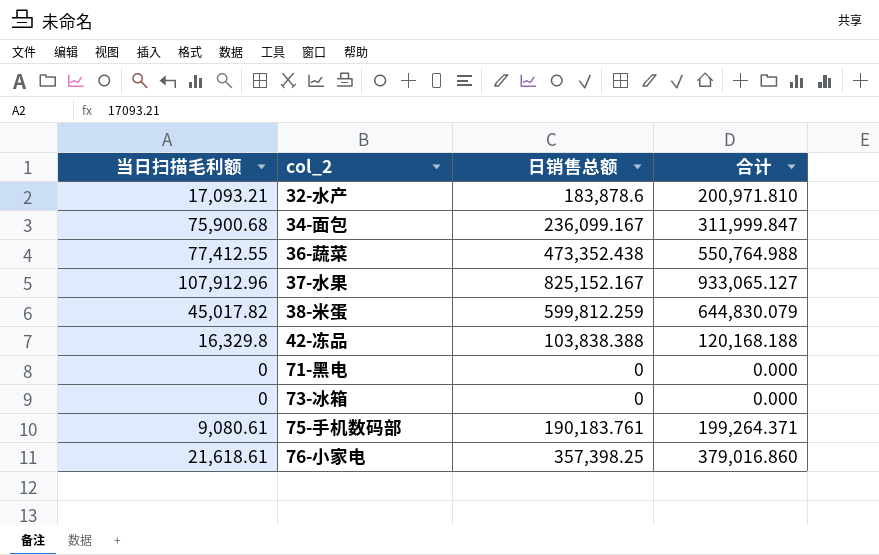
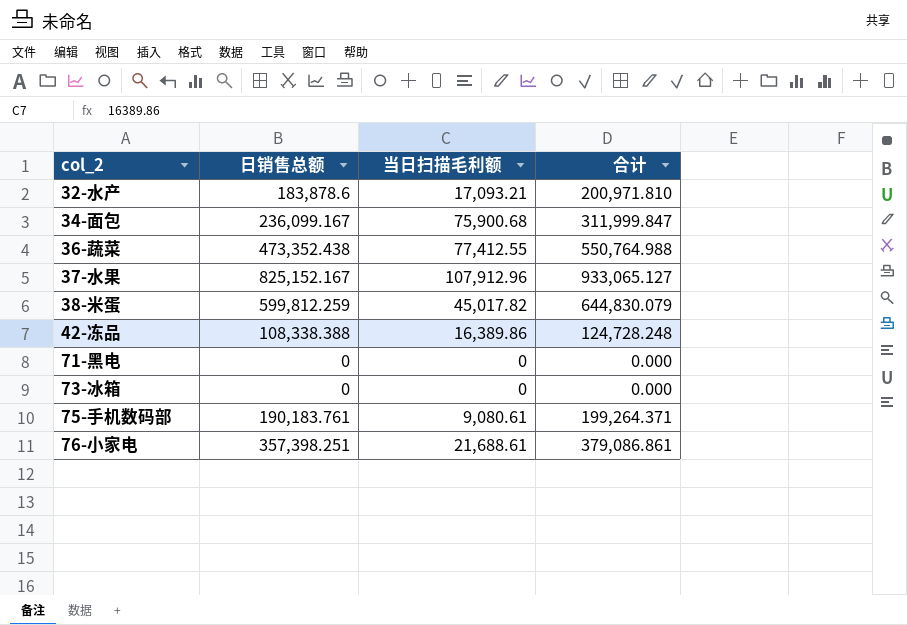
column 当日扫描毛利额 | position: 1 -> 3
42-冻品 | 日销售总额: 103,838.388 -> 108,338.388
42-冻品 | 当日扫描毛利额: 16,329.8 -> 16,389.86
42-冻品 | 合计: 120,168.188 -> 124,728.248
76-小家电 | 日销售总额: 357,398.25 -> 357,398.251
76-小家电 | 当日扫描毛利额: 21,618.61 -> 21,688.61
76-小家电 | 合计: 379,016.860 -> 379,086.861

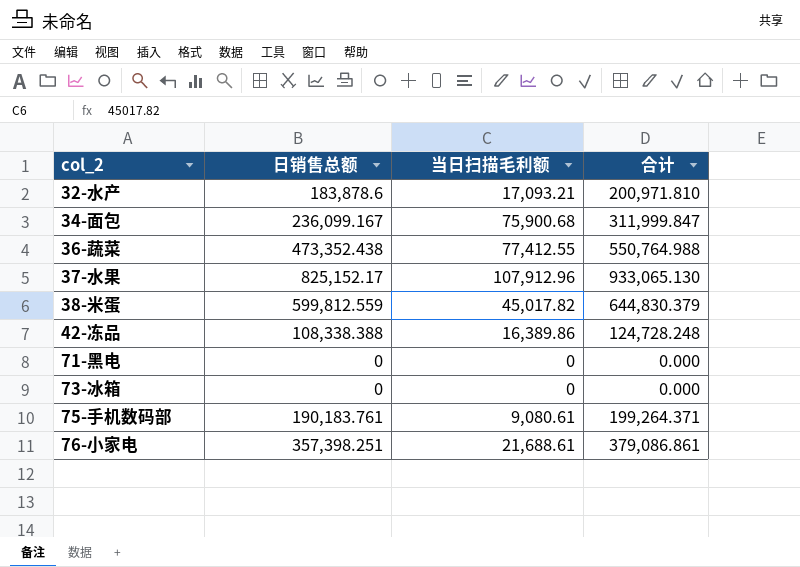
37-水果 | 日销售总额: 825,152.167 -> 825,152.17
37-水果 | 合计: 933,065.127 -> 933,065.130
38-米蛋 | 日销售总额: 599,812.259 -> 599,812.559
38-米蛋 | 合计: 644,830.079 -> 644,830.379

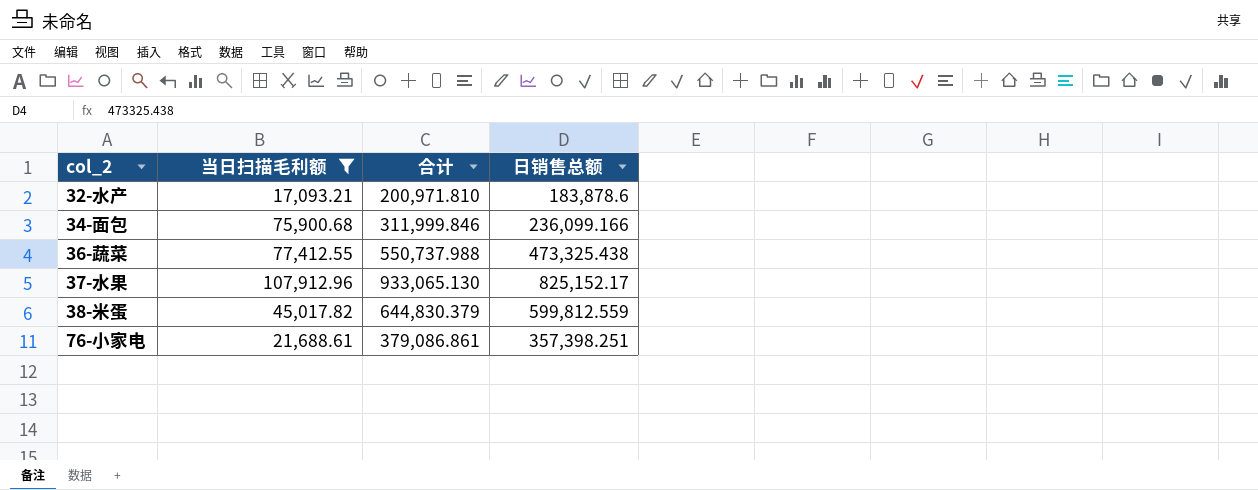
filter: none -> 当日扫描毛利额 >= 17,093.21
column 日销售总额 | position: 2 -> 4
34-面包 | 合计: 311,999.847 -> 311,999.846
34-面包 | 日销售总额: 236,099.167 -> 236,099.166
36-蔬菜 | 合计: 550,764.988 -> 550,737.988
36-蔬菜 | 日销售总额: 473,352.438 -> 473,325.438

